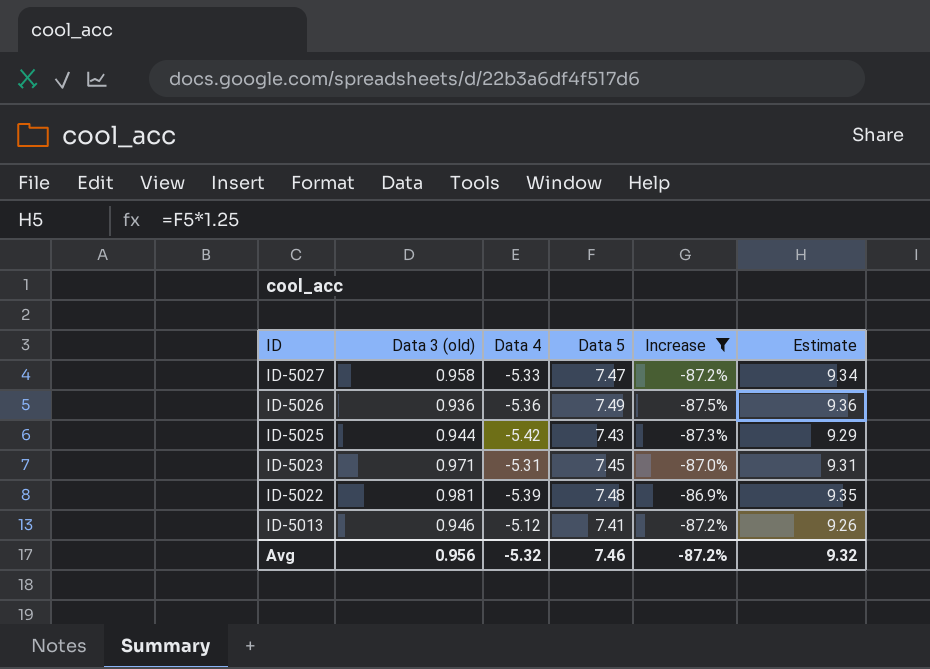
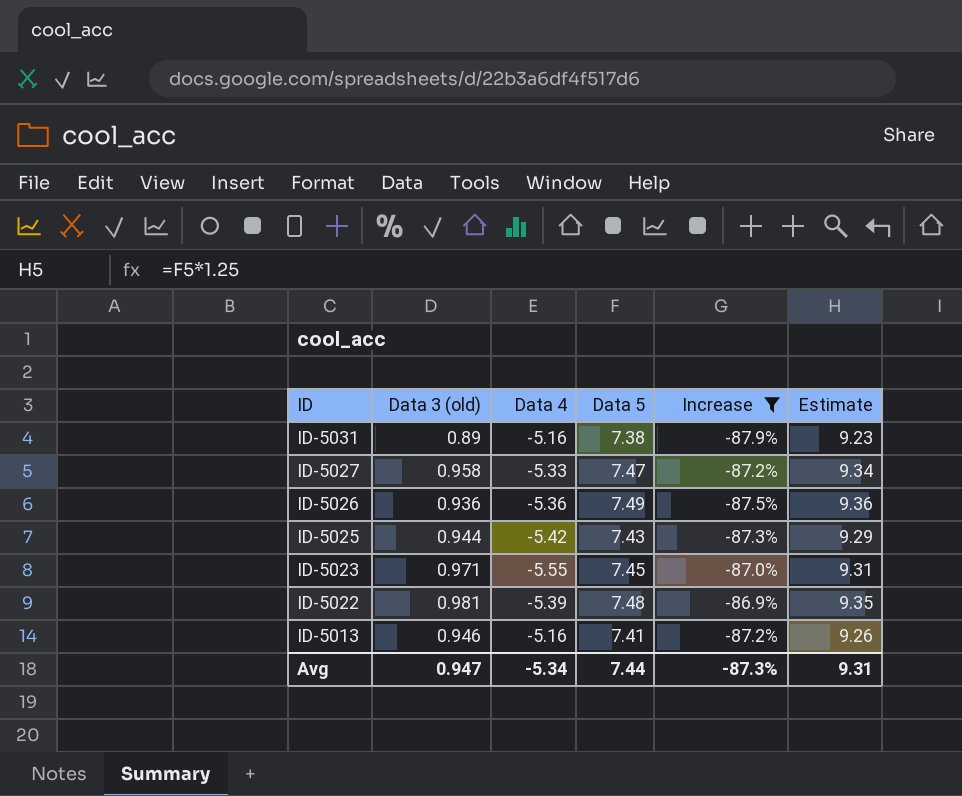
row ID-5031: none -> 0.89 | -5.16 | 7.38 | -87.9% | 9.23
ID-5023 | Data 4: -5.31 -> -5.55
ID-5013 | Data 4: -5.12 -> -5.16
Avg | Data 3 (old): 0.956 -> 0.947
Avg | Data 4: -5.32 -> -5.34
Avg | Data 5: 7.46 -> 7.44
Avg | Increase: -87.2% -> -87.3%
Avg | Estimate: 9.32 -> 9.31

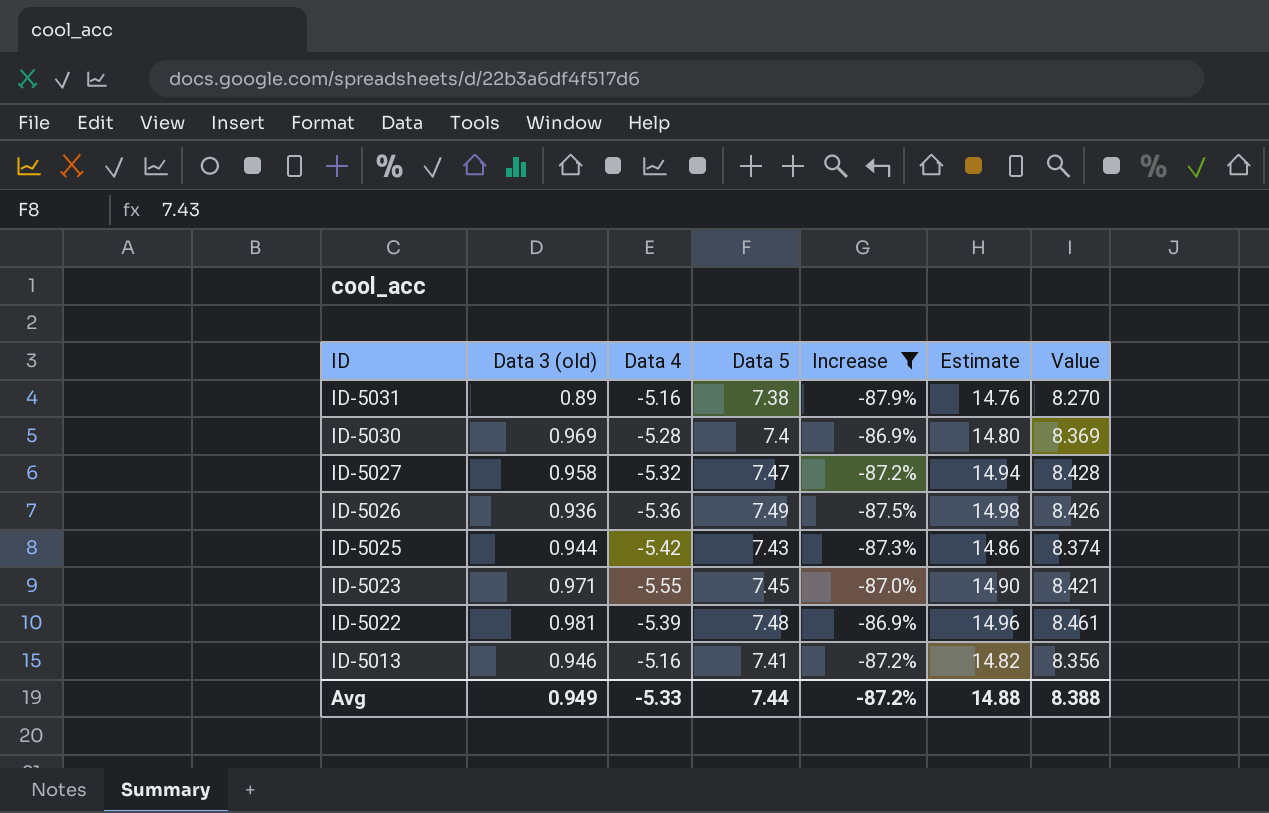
column Estimate | formula: [Data 5] * 1.25 -> [Data 5] * 2
column Value | formula: none -> [Data 3 (old)] + [Data 5]
row ID-5030: none -> 0.969 | -5.28 | 7.4 | -86.9% | 14.80 | 8.369
ID-5027 | Data 4: -5.33 -> -5.32
Avg | Data 3 (old): 0.947 -> 0.949
Avg | Data 4: -5.34 -> -5.33
Avg | Increase: -87.3% -> -87.2%
Avg | Estimate: 9.31 -> 14.88

